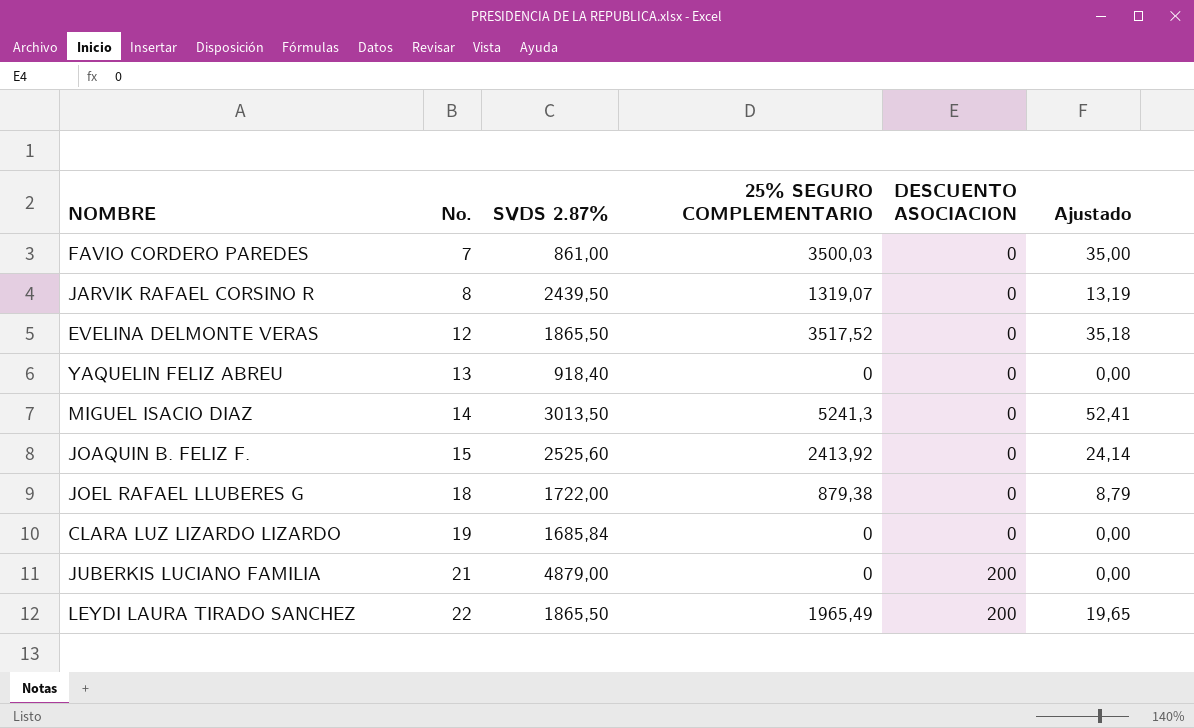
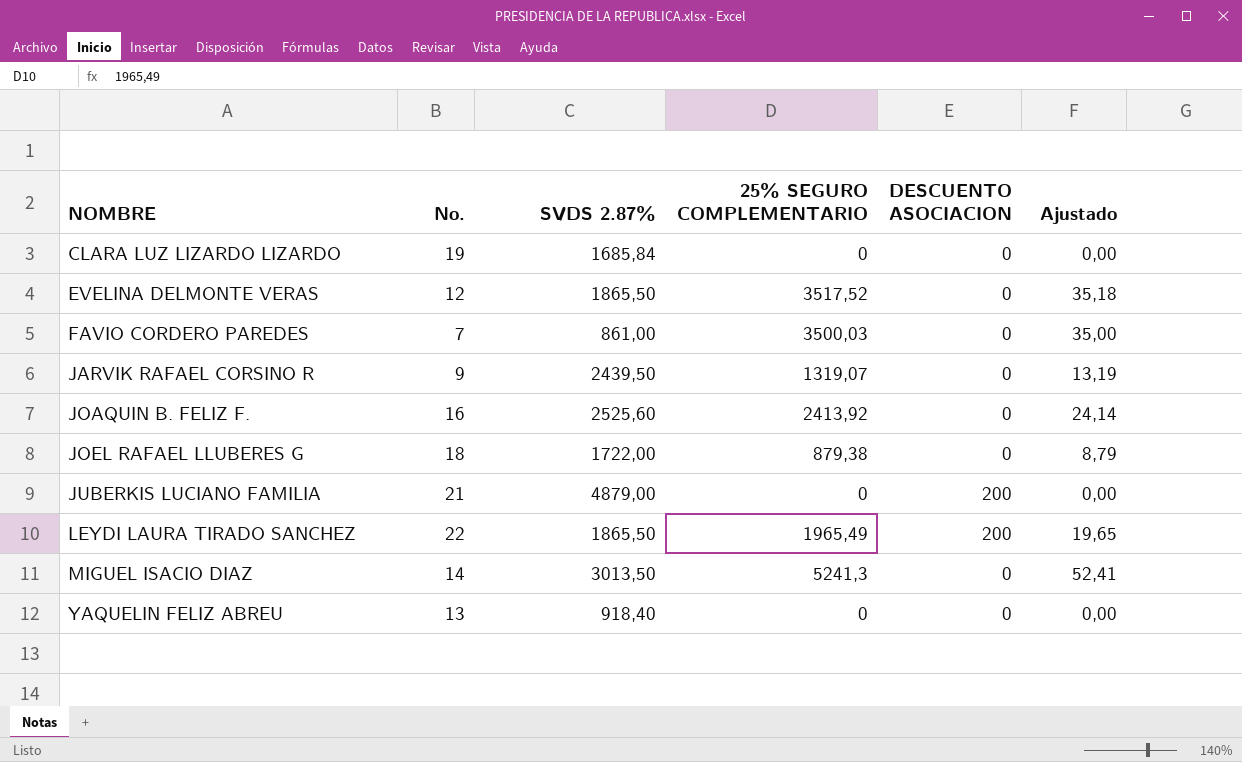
row order: No. ascending -> NOMBRE ascending
JARVIK RAFAEL CORSINO R | No.: 8 -> 9
JOAQUIN B. FELIZ F. | No.: 15 -> 16

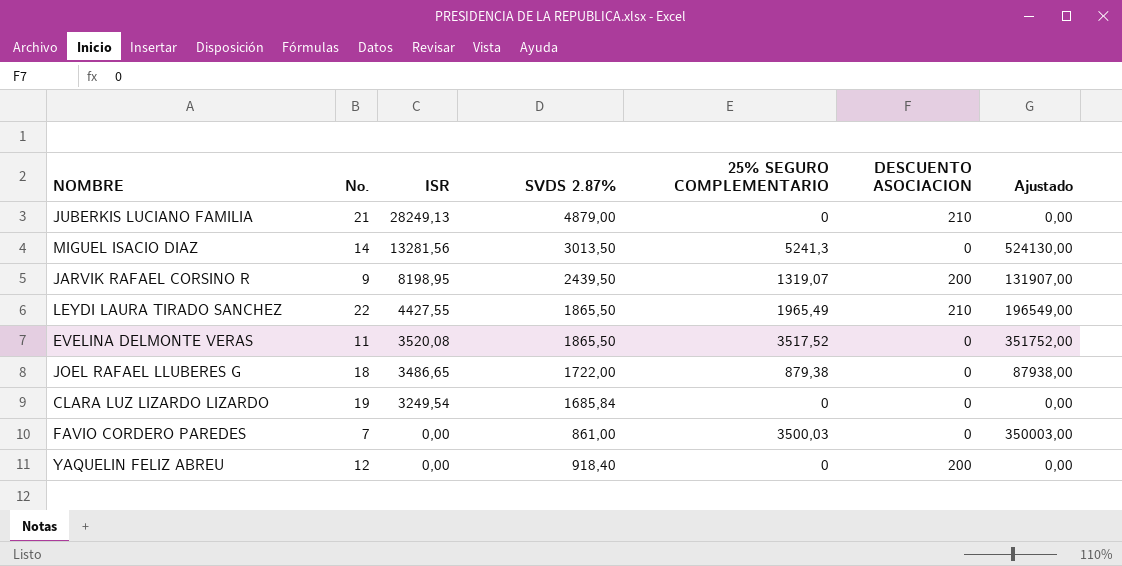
row order: NOMBRE ascending -> ISR descending
column ISR | position: none -> 3
column Ajustado | formula: [25% SEGURO COMPLEMENTARIO] * 0,01 -> [25% SEGURO COMPLEMENTARIO] * 100
row JOAQUIN B. FELIZ F.: 16 | 2525,60 | 2413,92 | 0 | 24,14 -> none
JUBERKIS LUCIANO FAMILIA | DESCUENTO ASOCIACION: 200 -> 210
JARVIK RAFAEL CORSINO R | DESCUENTO ASOCIACION: 0 -> 200
LEYDI LAURA TIRADO SANCHEZ | DESCUENTO ASOCIACION: 200 -> 210
EVELINA DELMONTE VERAS | No.: 12 -> 11
YAQUELIN FELIZ ABREU | No.: 13 -> 12
YAQUELIN FELIZ ABREU | DESCUENTO ASOCIACION: 0 -> 200

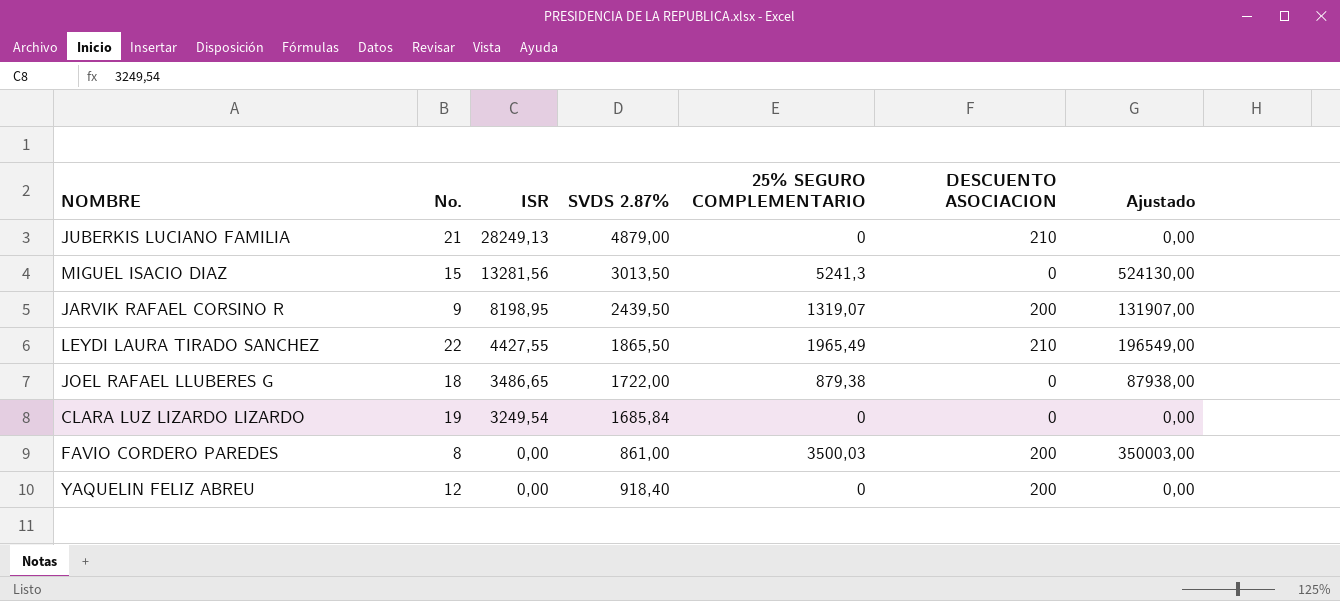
row EVELINA DELMONTE VERAS: 11 | 3520,08 | 1865,50 | 3517,52 | 0 | 351752,00 -> none
MIGUEL ISACIO DIAZ | No.: 14 -> 15
FAVIO CORDERO PAREDES | No.: 7 -> 8
FAVIO CORDERO PAREDES | DESCUENTO ASOCIACION: 0 -> 200

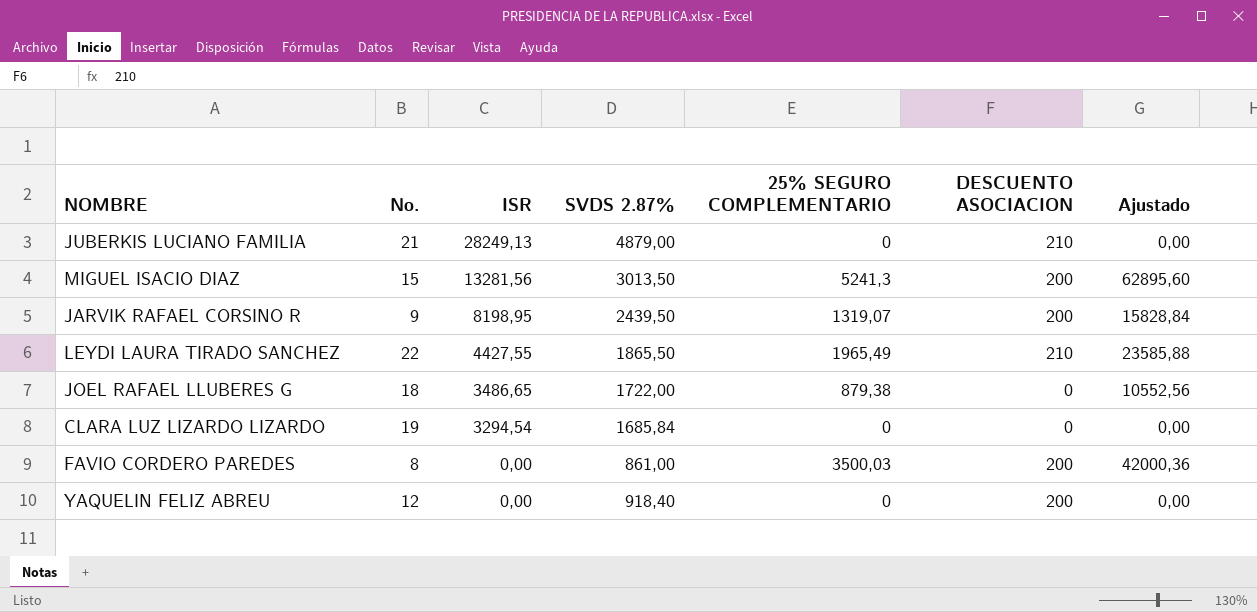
column Ajustado | formula: [25% SEGURO COMPLEMENTARIO] * 100 -> [25% SEGURO COMPLEMENTARIO] * 12
MIGUEL ISACIO DIAZ | DESCUENTO ASOCIACION: 0 -> 200
CLARA LUZ LIZARDO LIZARDO | ISR: 3249,54 -> 3294,54

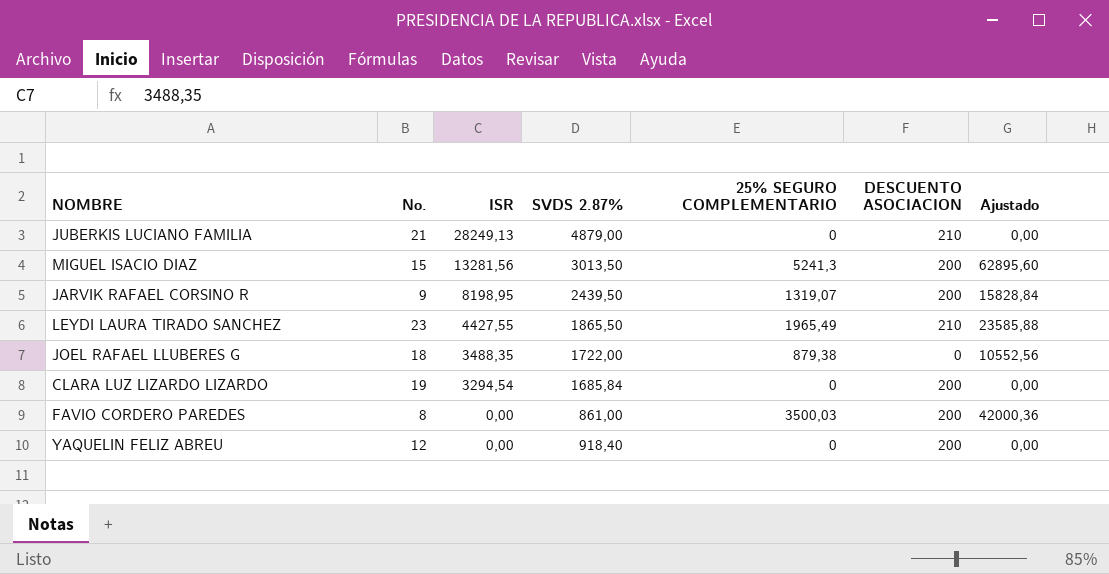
LEYDI LAURA TIRADO SANCHEZ | No.: 22 -> 23
JOEL RAFAEL LLUBERES G | ISR: 3486,65 -> 3488,35
CLARA LUZ LIZARDO LIZARDO | DESCUENTO ASOCIACION: 0 -> 200

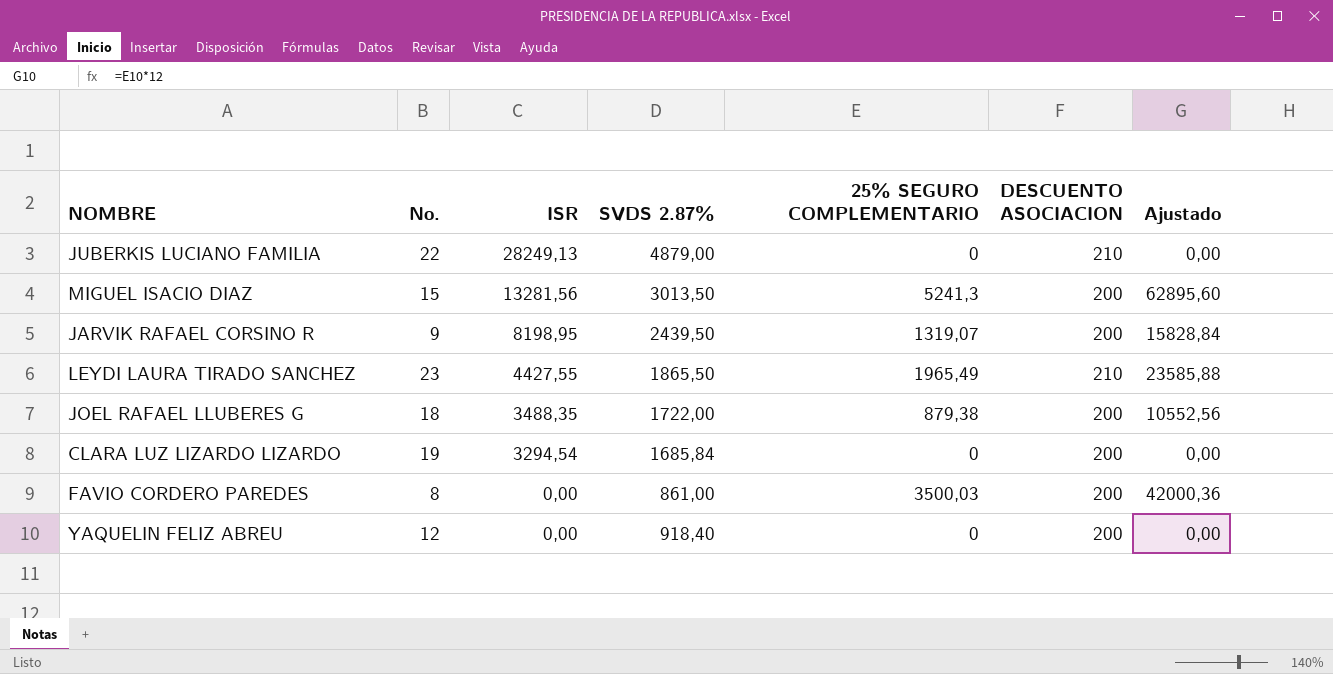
JUBERKIS LUCIANO FAMILIA | No.: 21 -> 22
JOEL RAFAEL LLUBERES G | DESCUENTO ASOCIACION: 0 -> 200

